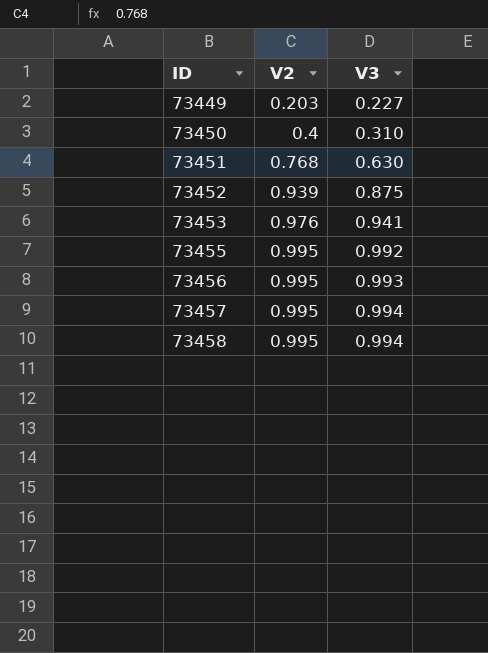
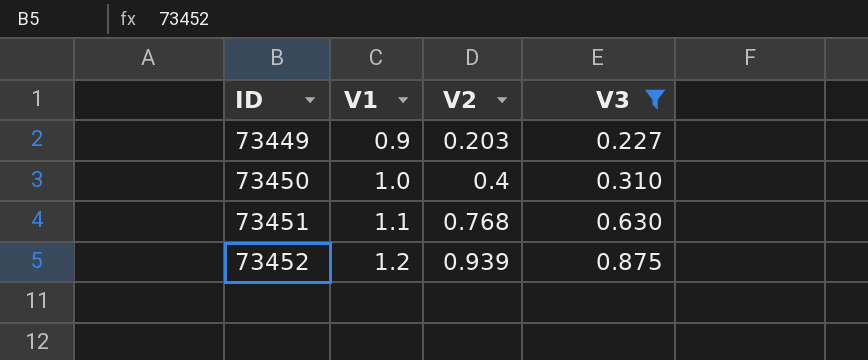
filter: none -> V3 <= 0.875
column V1 | position: none -> 2

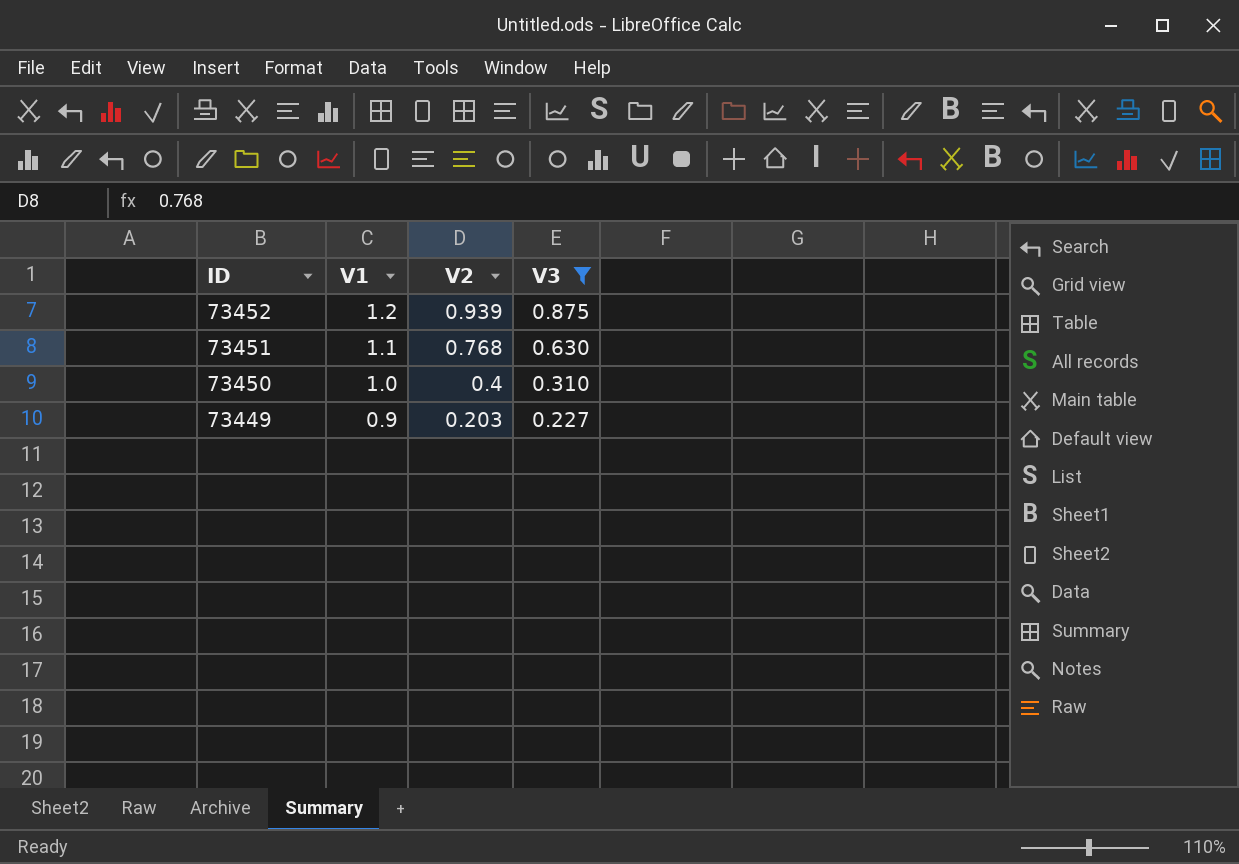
row order: ID ascending -> ID descending

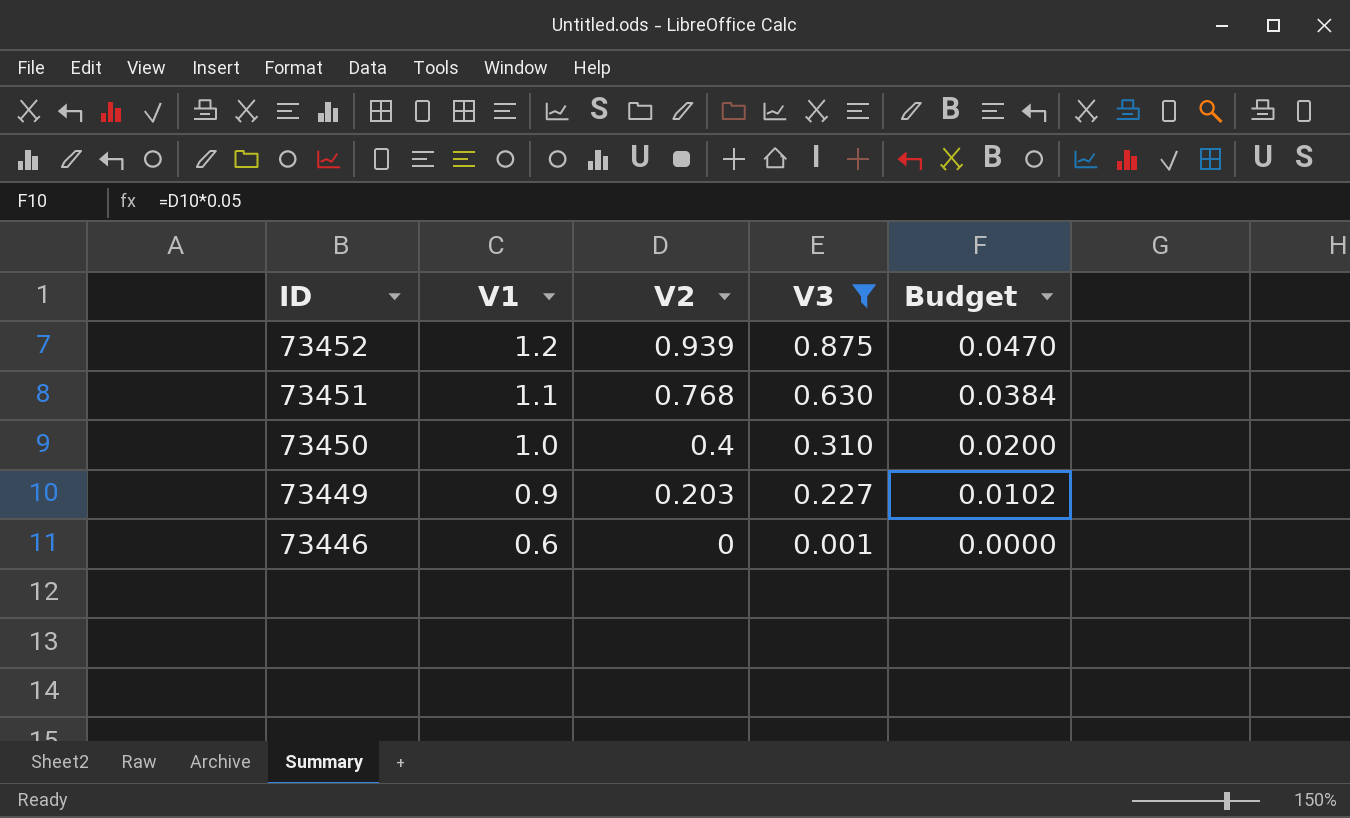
column Budget | formula: none -> [V2] * 0.05
row 73446: none -> 0.6 | 0 | 0.001 | 0.0000

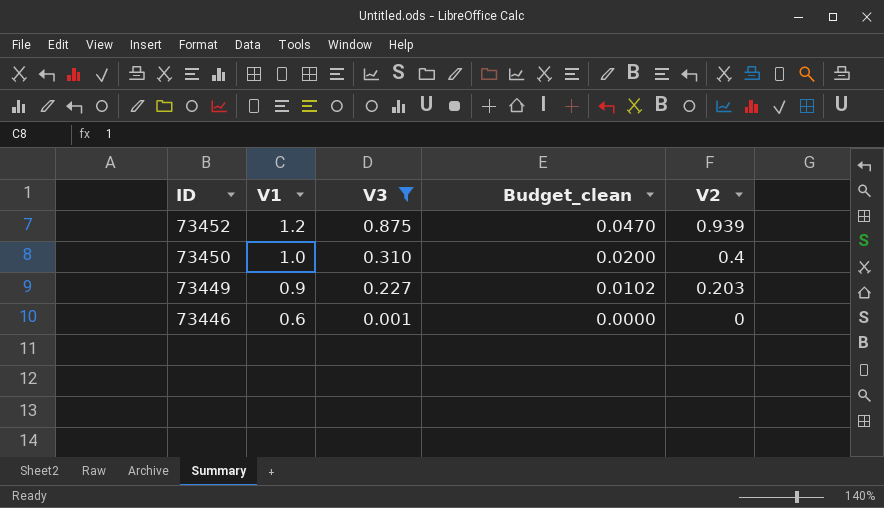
column name: Budget -> Budget_clean
column V2 | position: 3 -> 5
row 73451: 1.1 | 0.768 | 0.630 | 0.0384 -> none

